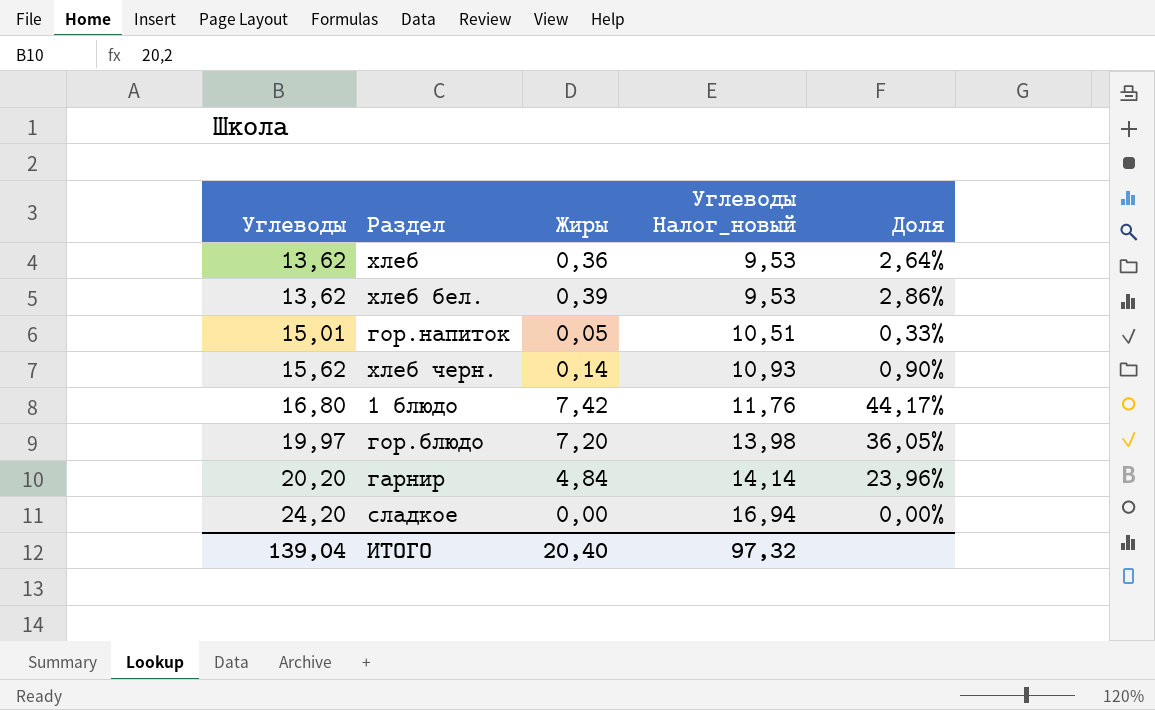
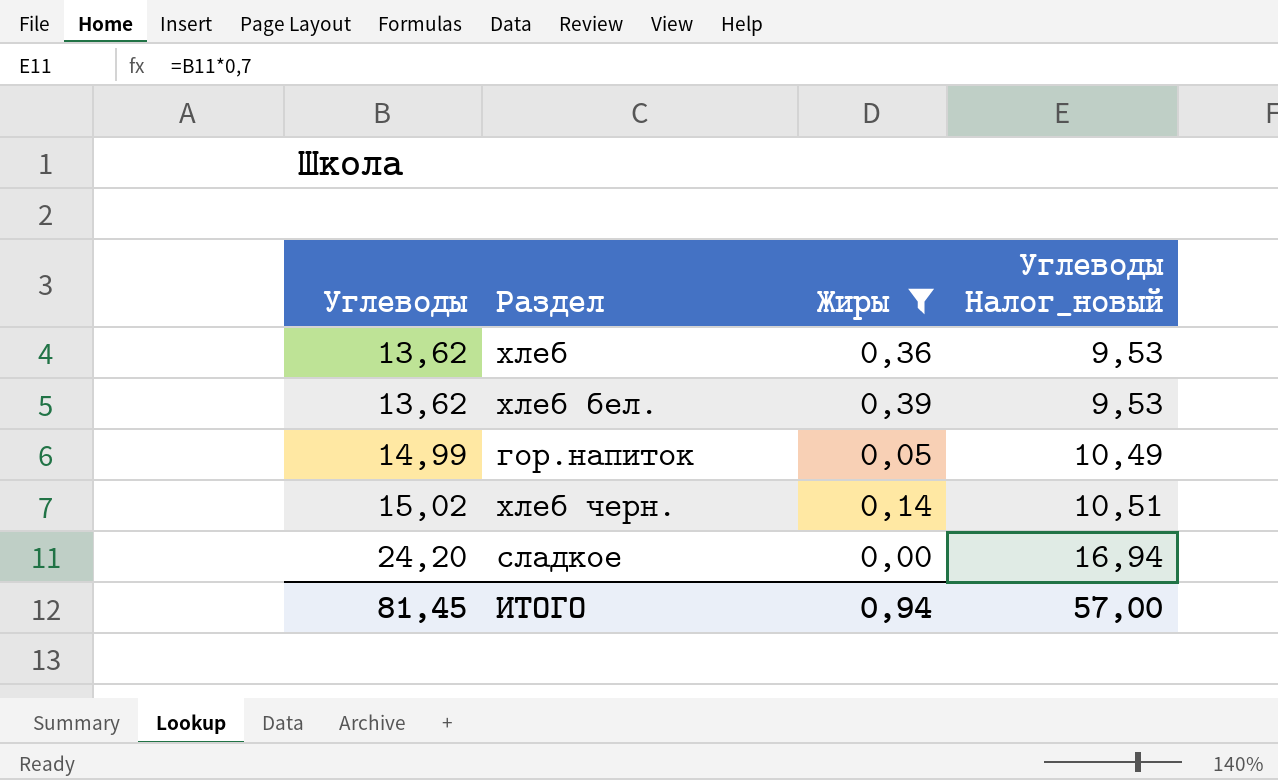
filter: none -> Жиры <= 0,39
column Доля | formula: [Жиры] / [Углеводы] -> none
гор.напиток | Углеводы: 15,01 -> 14,99
гор.напиток | Углеводы Налог_новый: 10,51 -> 10,49
хлеб черн. | Углеводы: 15,62 -> 15,02
хлеб черн. | Углеводы Налог_новый: 10,93 -> 10,51
ИТОГО | Углеводы: 139,04 -> 81,45
ИТОГО | Жиры: 20,40 -> 0,94
ИТОГО | Углеводы Налог_новый: 97,32 -> 57,00

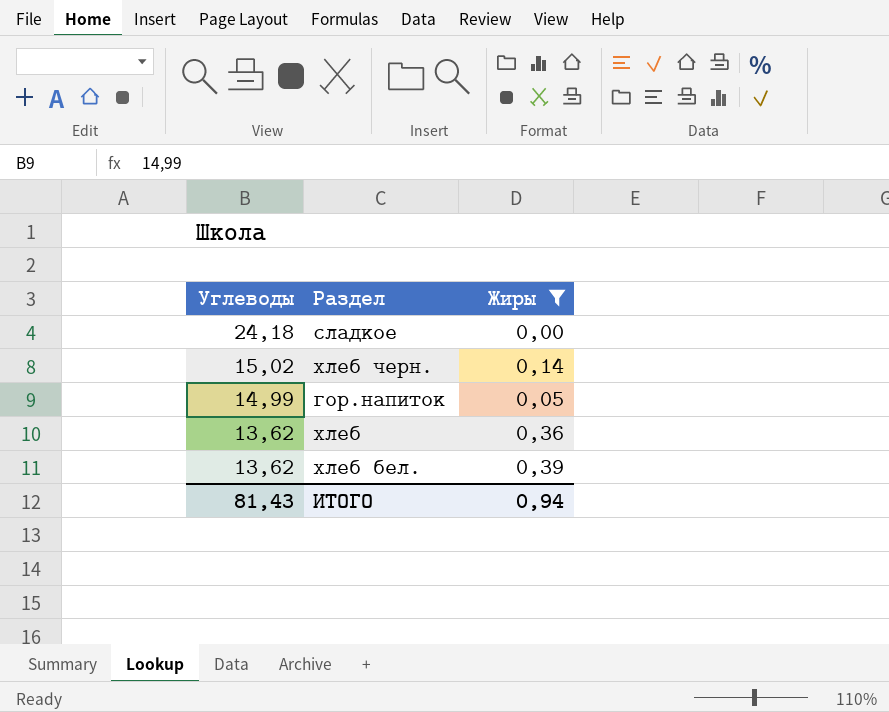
row order: Углеводы ascending -> Углеводы descending
column Углеводы Налог_новый | formula: [Углеводы] * 0,7 -> none
сладкое | Углеводы: 24,20 -> 24,18
ИТОГО | Углеводы: 81,45 -> 81,43

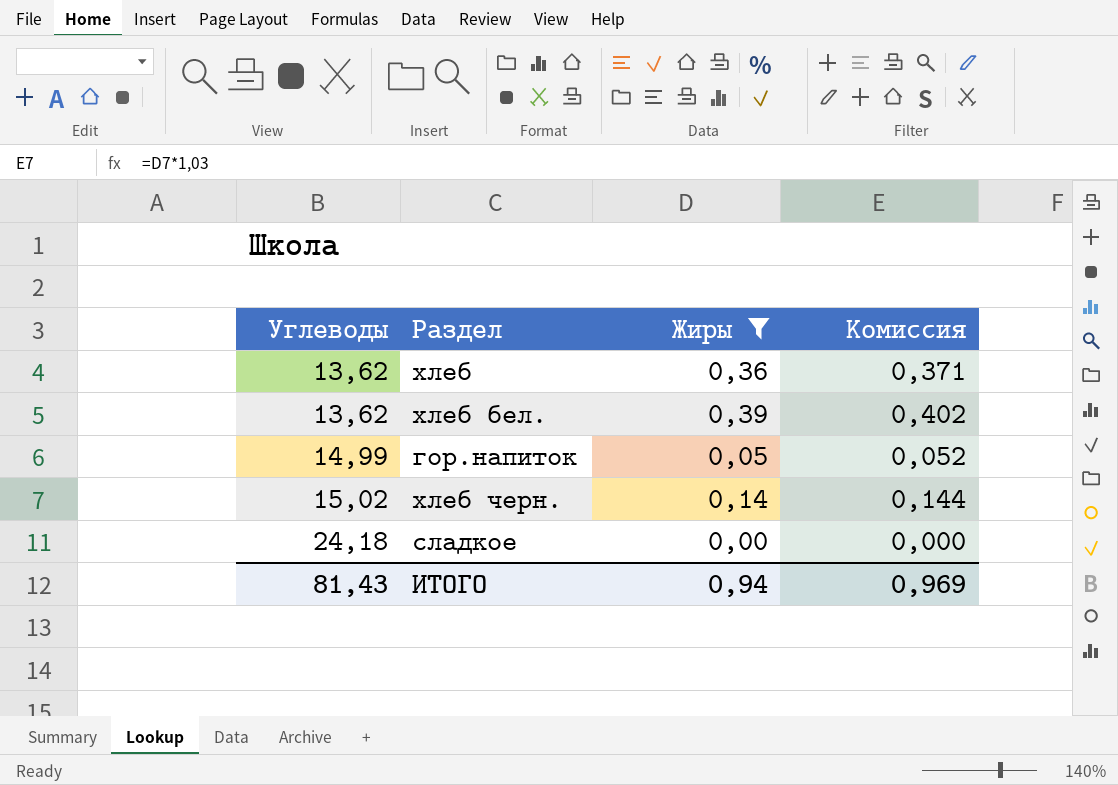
row order: Углеводы descending -> Углеводы ascending
column Комиссия | formula: none -> [Жиры] * 1,03

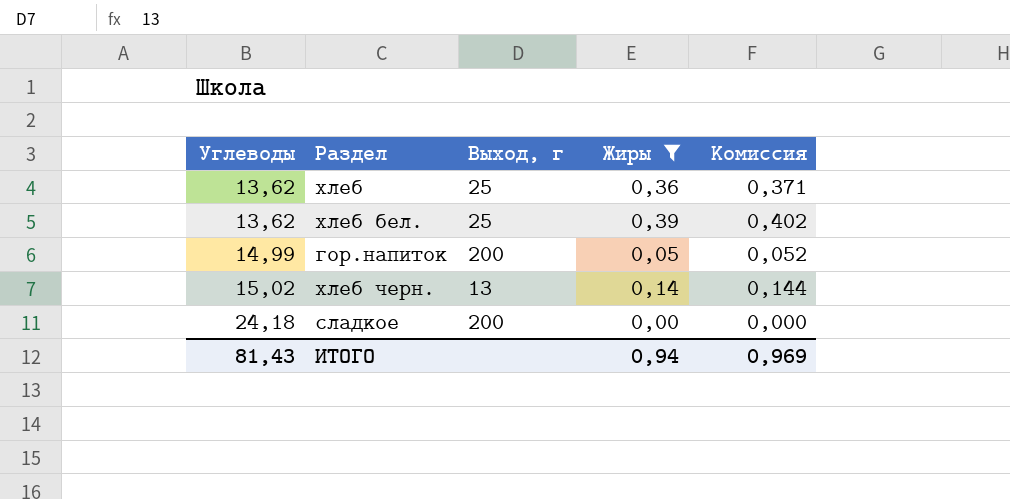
column Выход, г | position: none -> 3

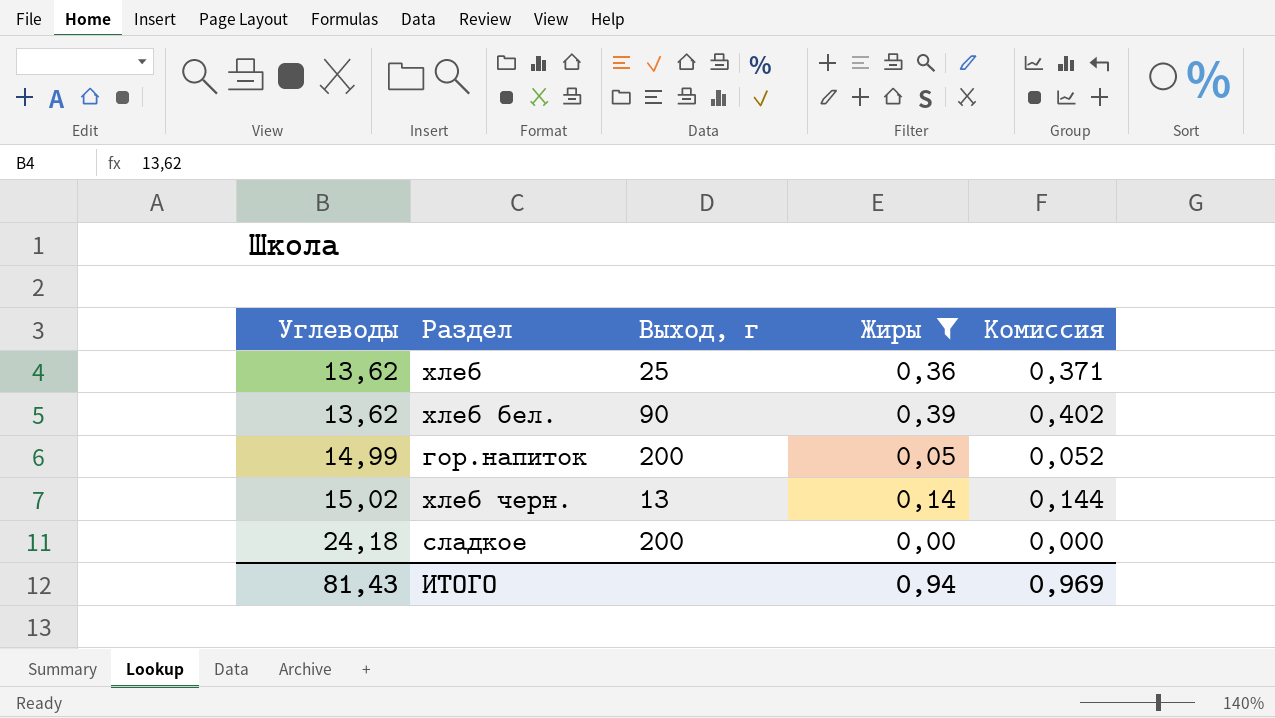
хлеб бел. | Выход, г: 25 -> 90

